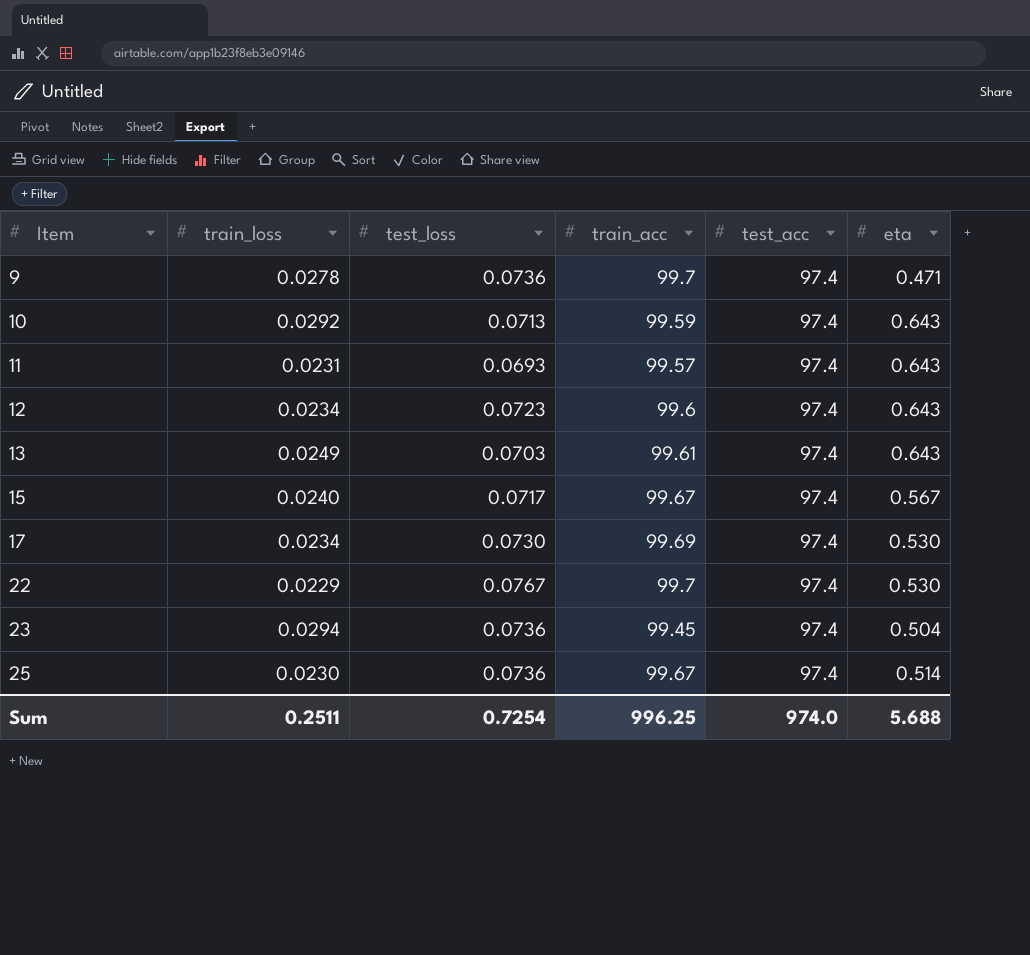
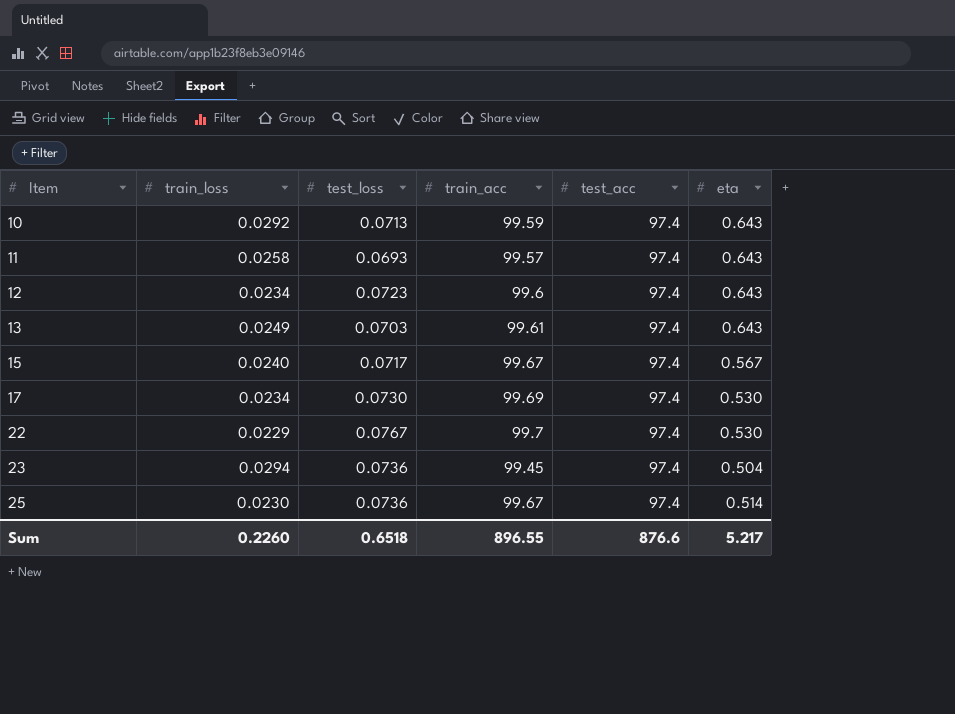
row 9: 0.0278 | 0.0736 | 99.7 | 97.4 | 0.471 -> none
11 | train_loss: 0.0231 -> 0.0258
Sum | train_loss: 0.2511 -> 0.2260
Sum | test_loss: 0.7254 -> 0.6518
Sum | train_acc: 996.25 -> 896.55
Sum | test_acc: 974.0 -> 876.6
Sum | eta: 5.688 -> 5.217

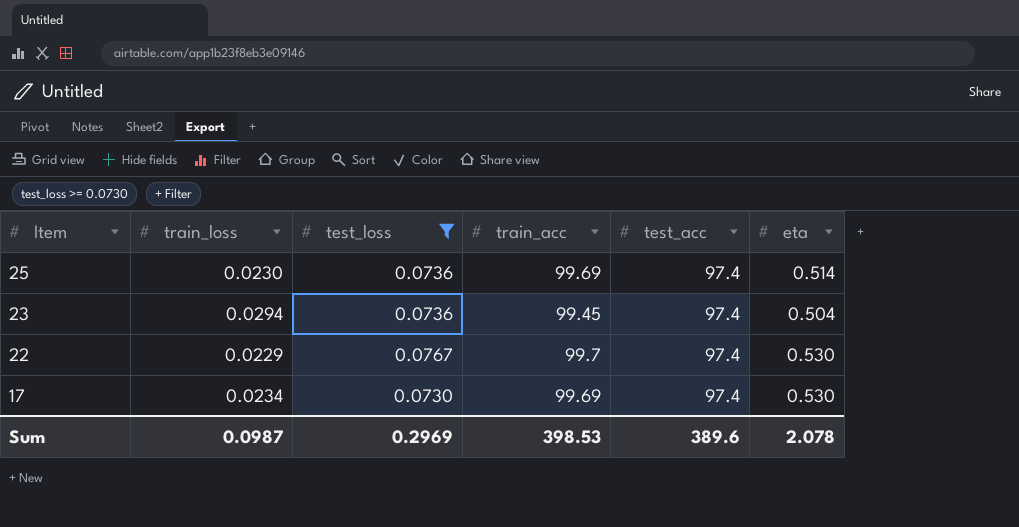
filter: none -> test_loss >= 0.0730
row order: Item ascending -> Item descending
25 | train_acc: 99.67 -> 99.69
Sum | train_loss: 0.2260 -> 0.0987
Sum | test_loss: 0.6518 -> 0.2969
Sum | train_acc: 896.55 -> 398.53
Sum | test_acc: 876.6 -> 389.6
Sum | eta: 5.217 -> 2.078

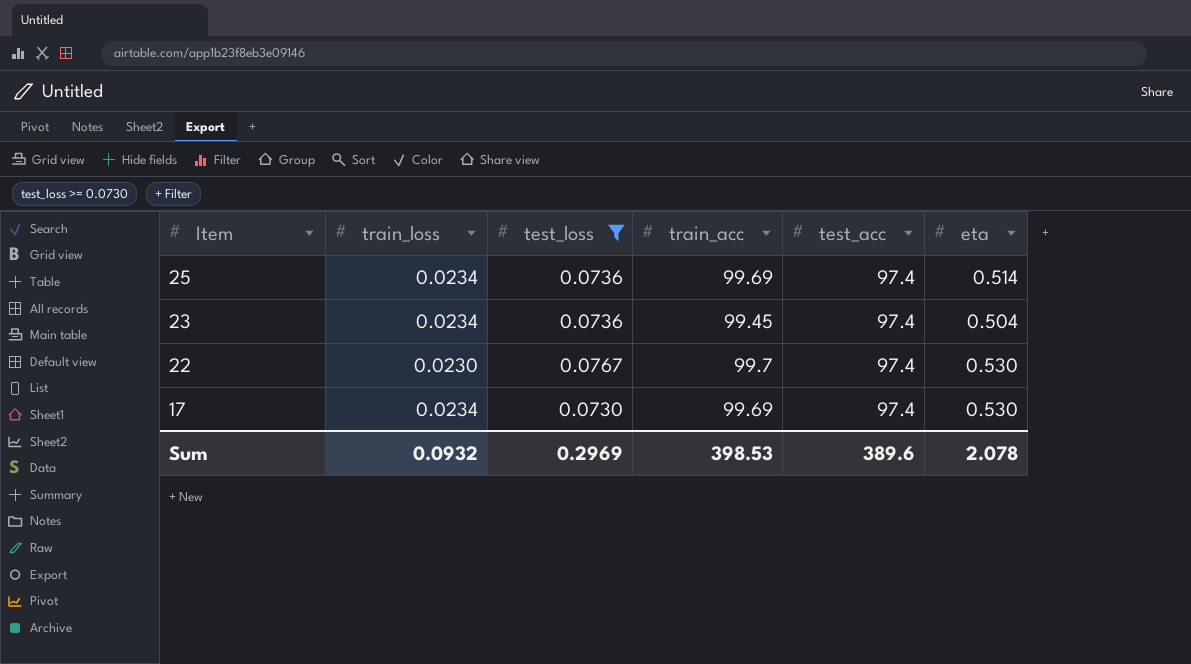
25 | train_loss: 0.0230 -> 0.0234
23 | train_loss: 0.0294 -> 0.0234
22 | train_loss: 0.0229 -> 0.0230
Sum | train_loss: 0.0987 -> 0.0932

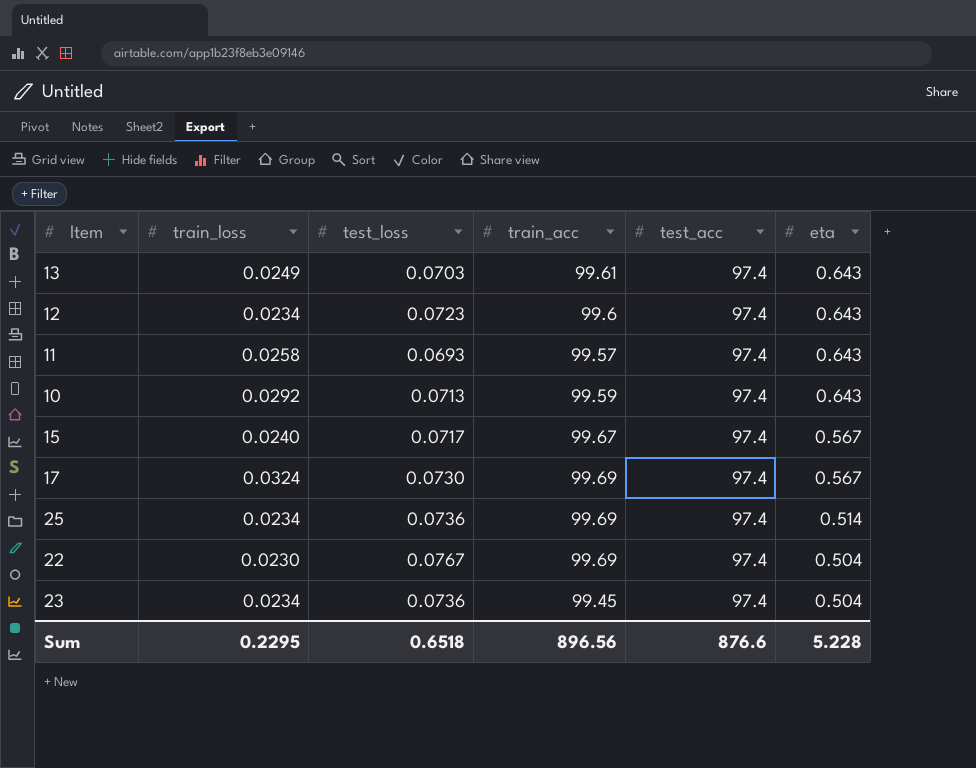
filter: test_loss >= 0.0730 -> none
row order: Item descending -> eta descending
17 | train_loss: 0.0234 -> 0.0324
17 | eta: 0.530 -> 0.567
22 | train_acc: 99.7 -> 99.69
22 | eta: 0.530 -> 0.504
Sum | train_loss: 0.0932 -> 0.2295
Sum | test_loss: 0.2969 -> 0.6518
Sum | train_acc: 398.53 -> 896.56
Sum | test_acc: 389.6 -> 876.6
Sum | eta: 2.078 -> 5.228

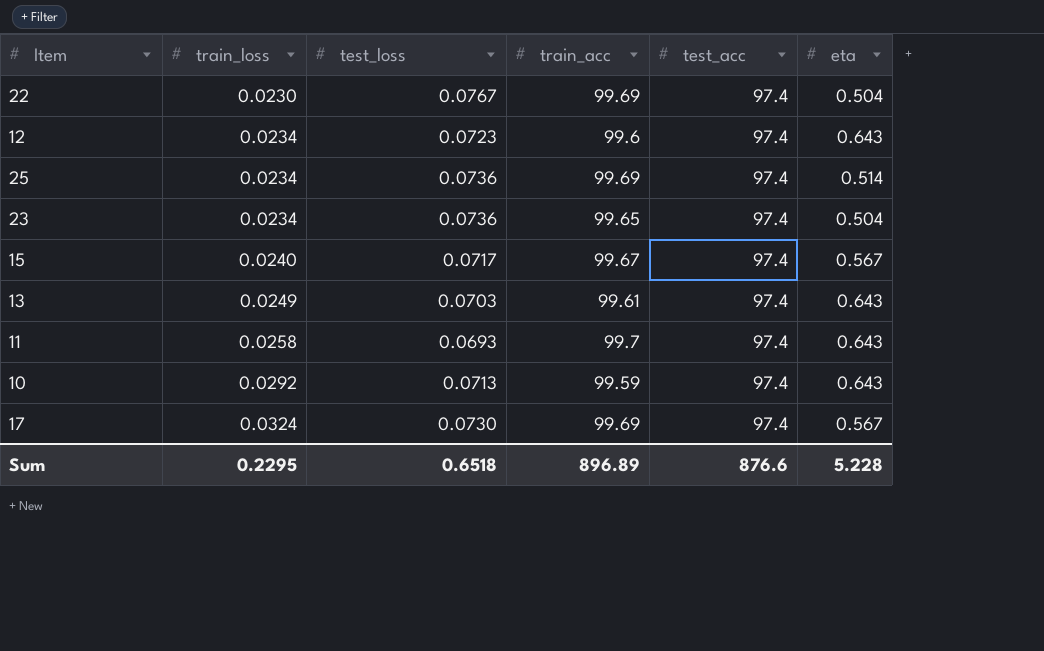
row order: eta descending -> train_loss ascending
23 | train_acc: 99.45 -> 99.65
11 | train_acc: 99.57 -> 99.7
Sum | train_acc: 896.56 -> 896.89

